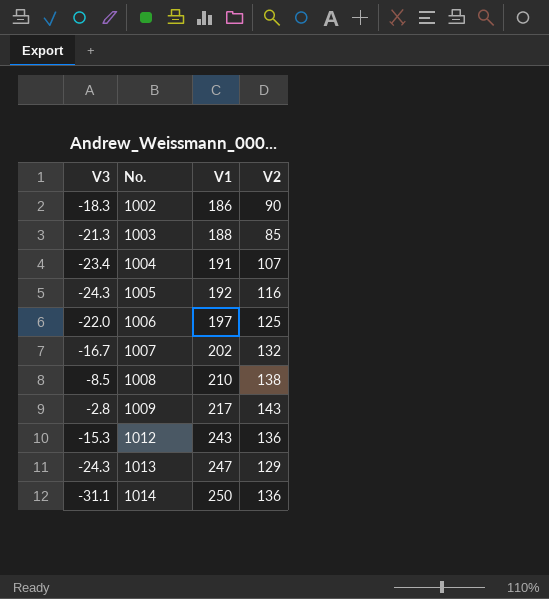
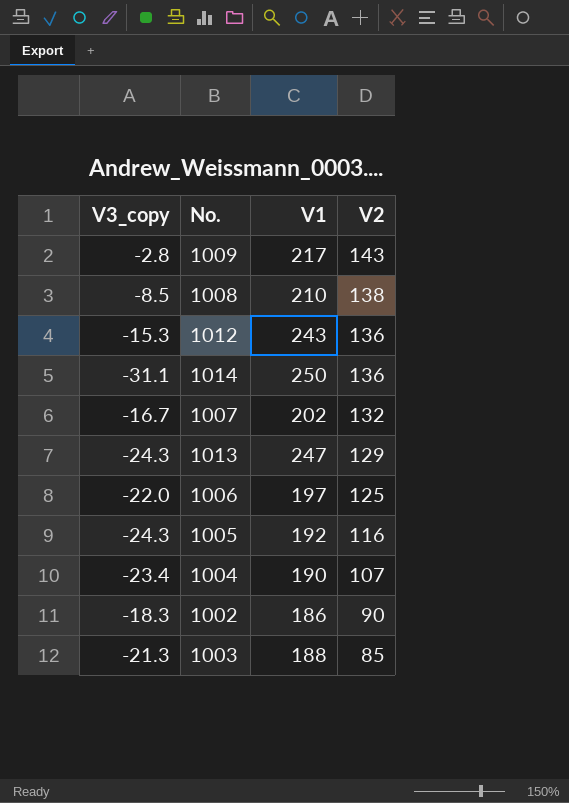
row order: No. ascending -> V2 descending
column name: V3 -> V3_copy
1004 | V1: 191 -> 190

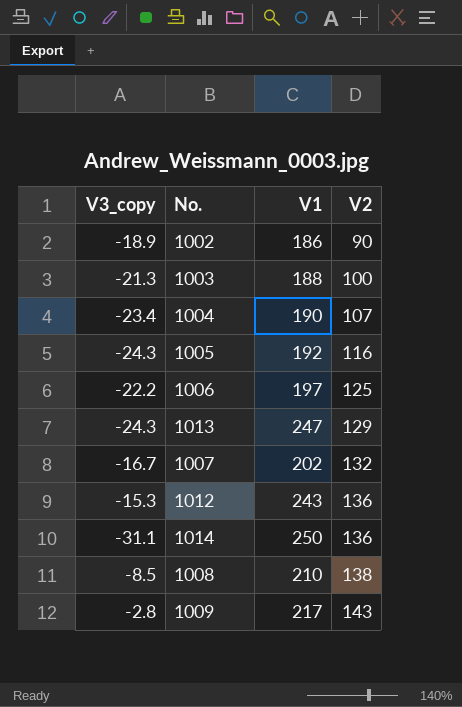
row order: V2 descending -> V2 ascending
1002 | V3_copy: -18.3 -> -18.9
1003 | V2: 85 -> 100
1006 | V3_copy: -22.0 -> -22.2

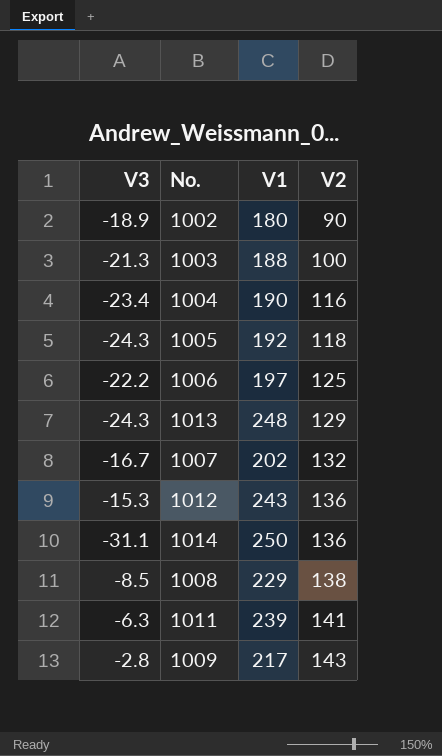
column name: V3_copy -> V3
1002 | V1: 186 -> 180
1004 | V2: 107 -> 116
1005 | V2: 116 -> 118
1013 | V1: 247 -> 248
1008 | V1: 210 -> 229
row 1011: none -> -6.3 | 239 | 141

